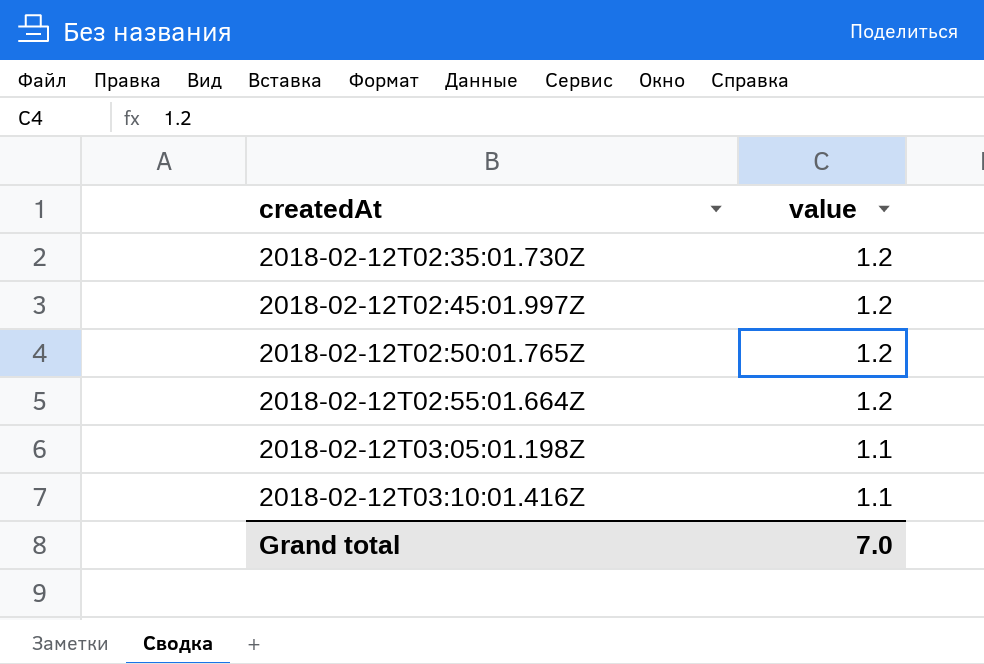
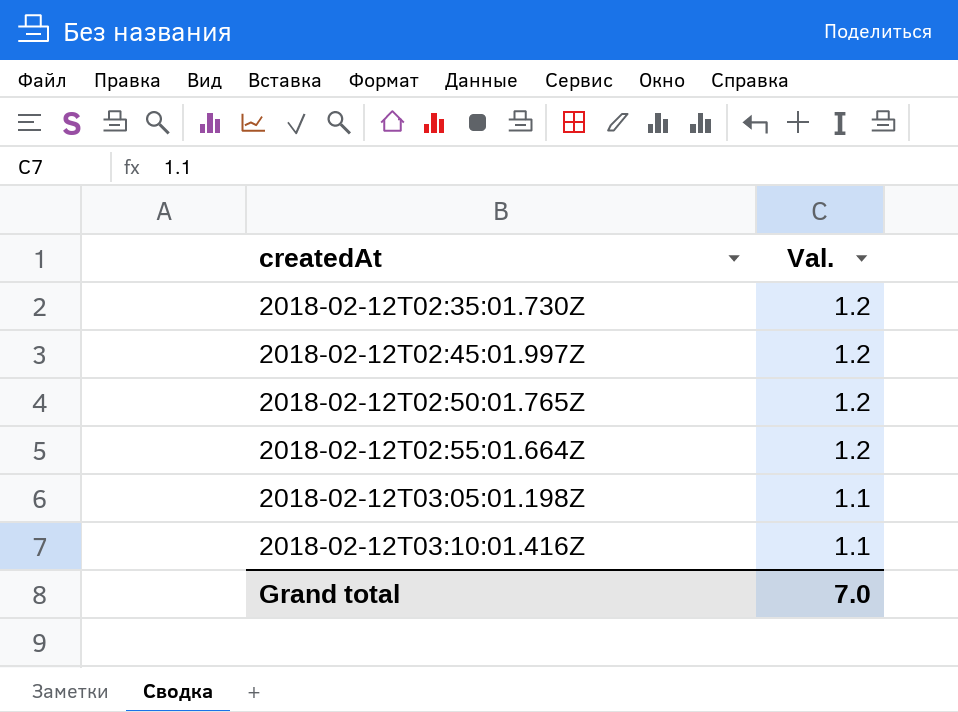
column name: value -> Val.

